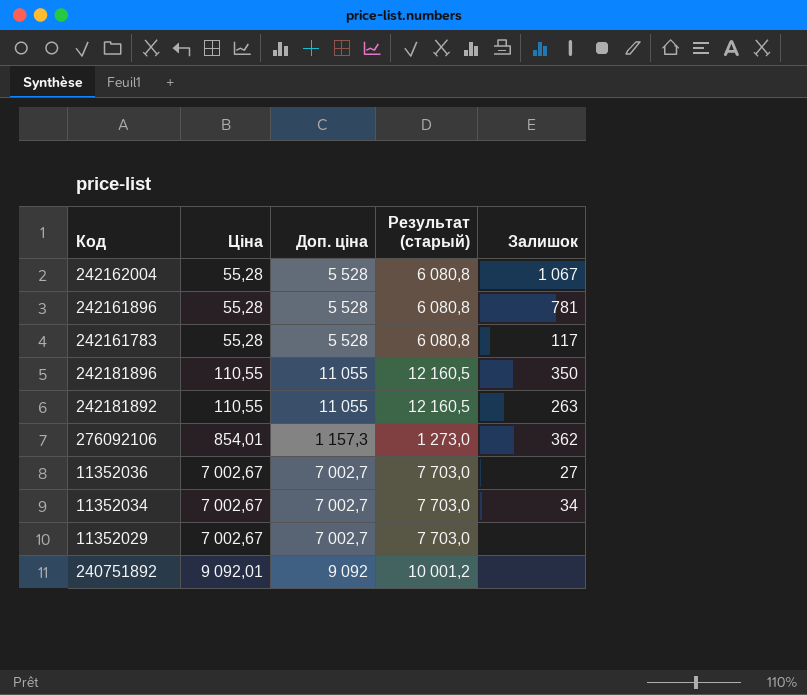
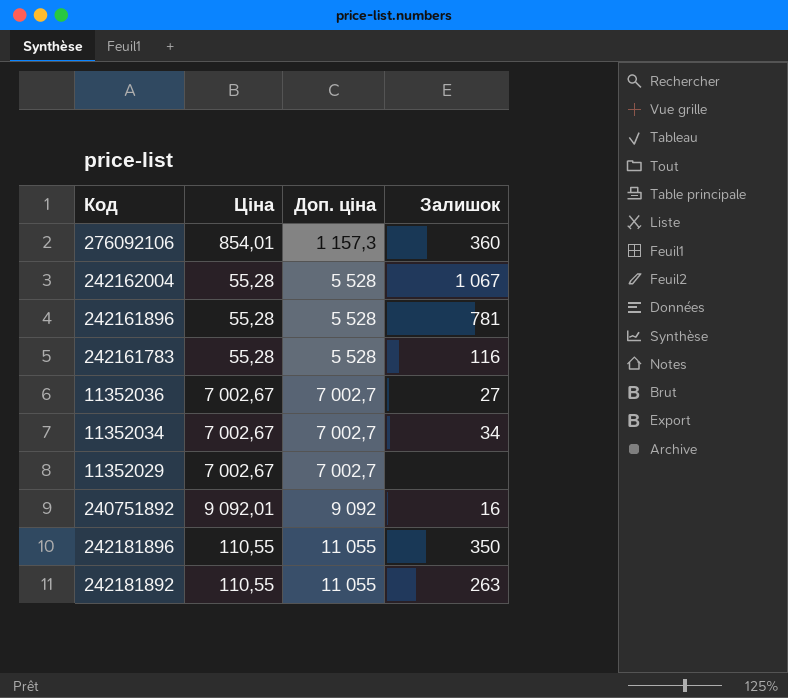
row order: Ціна ascending -> Доп. ціна ascending
column Результат (старый) | formula: [Доп. ціна] * 1,1 -> none
276092106 | Залишок: 362 -> 360
242161783 | Залишок: 117 -> 116
240751892 | Залишок: none -> 16

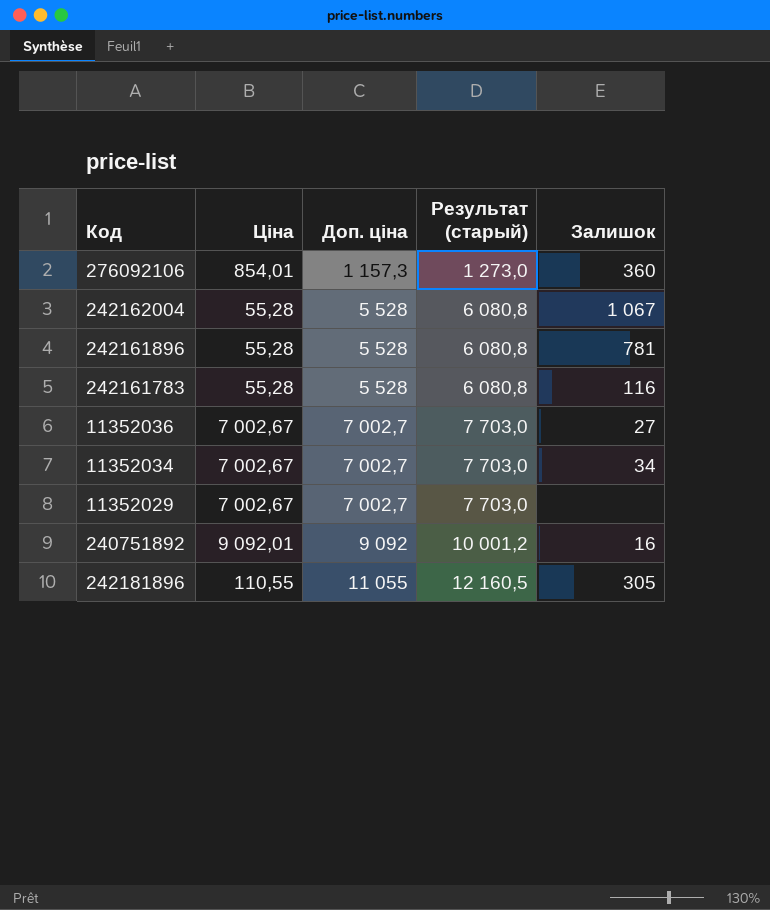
column Результат (старый) | formula: none -> [Доп. ціна] * 1,1
row 242181892: 110,55 | 11 055 | 263 -> none
242181896 | Залишок: 350 -> 305

